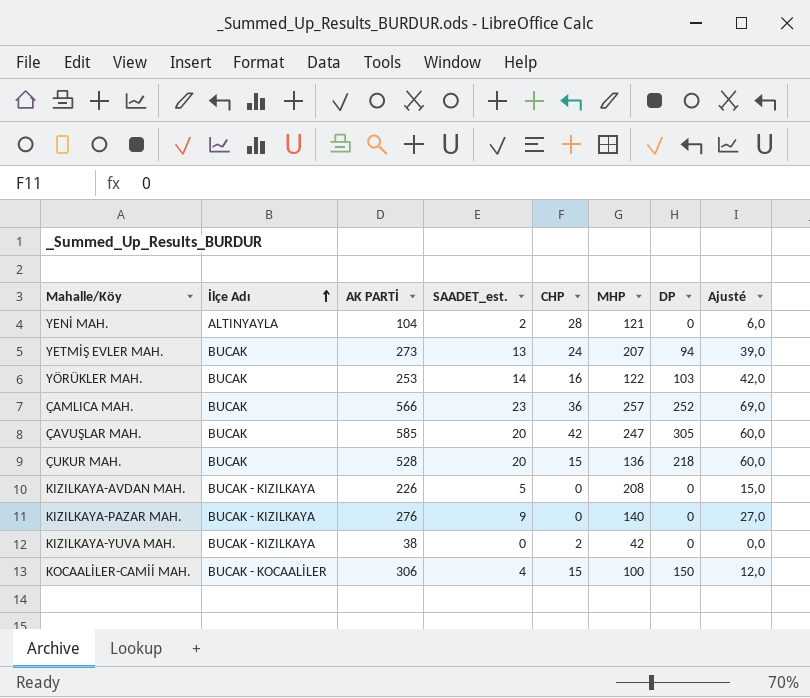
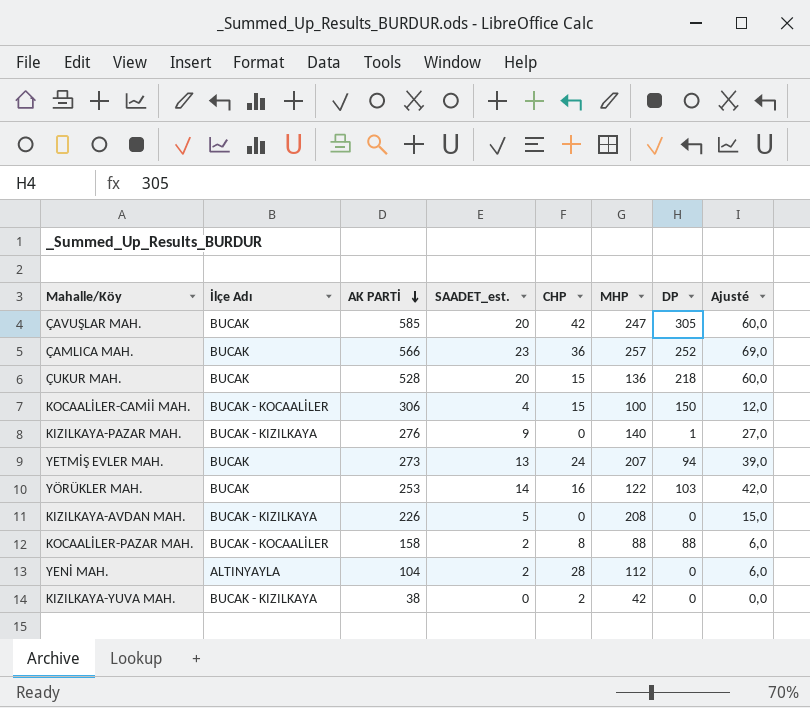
row order: İlçe Adı ascending -> AK PARTİ descending
KIZILKAYA-PAZAR MAH. | DP: 0 -> 1
row KOCAALİLER-PAZAR MAH.: none -> BUCAK - KOCAALİLER | 158 | 2 | 8 | 88 | 88 | 6,0
YENİ MAH. | MHP: 121 -> 112

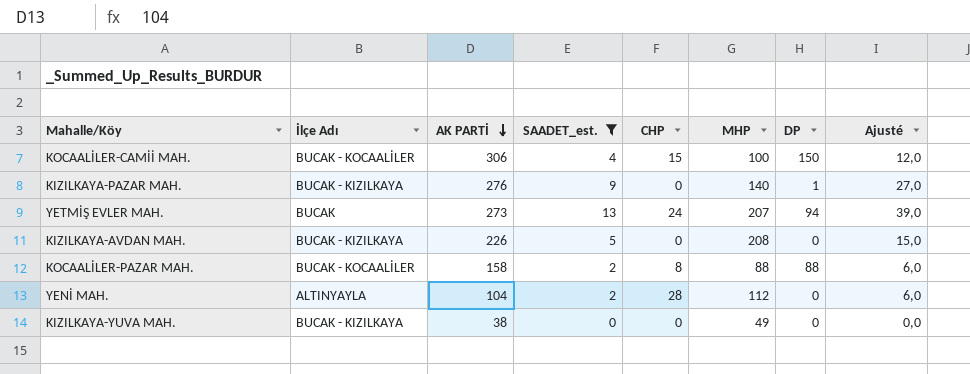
filter: none -> SAADET_est. <= 13
KIZILKAYA-YUVA MAH. | CHP: 2 -> 0
KIZILKAYA-YUVA MAH. | MHP: 42 -> 49

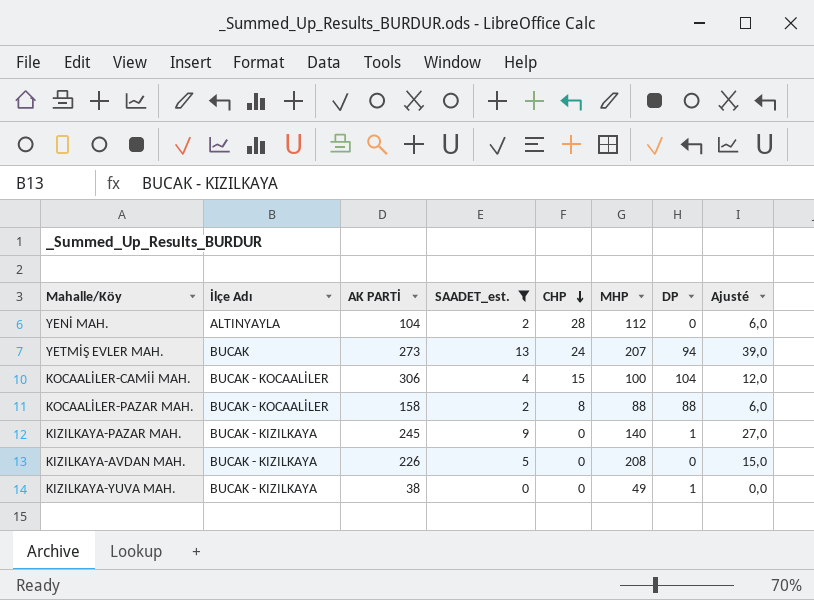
row order: AK PARTİ descending -> CHP descending
KOCAALİLER-CAMİİ MAH. | DP: 150 -> 104
KIZILKAYA-PAZAR MAH. | AK PARTİ: 276 -> 245
KIZILKAYA-YUVA MAH. | DP: 0 -> 1

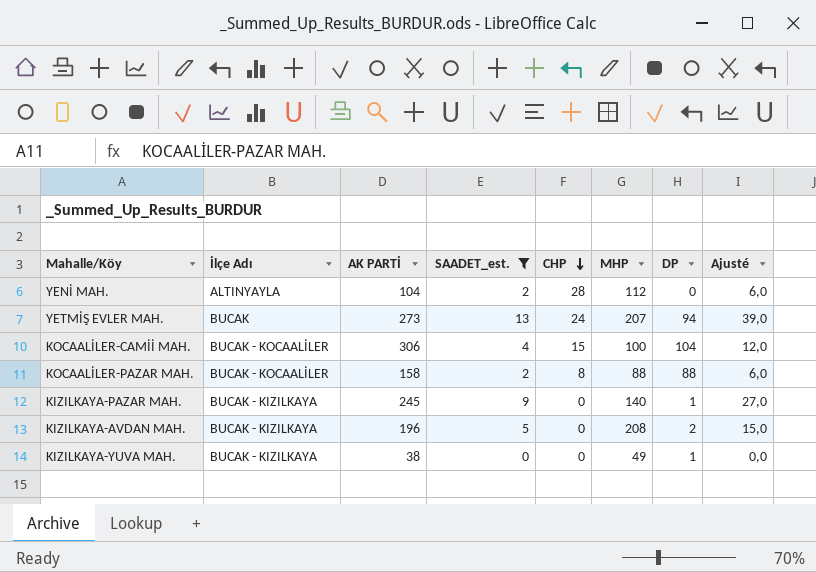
KIZILKAYA-AVDAN MAH. | AK PARTİ: 226 -> 196
KIZILKAYA-AVDAN MAH. | DP: 0 -> 2

